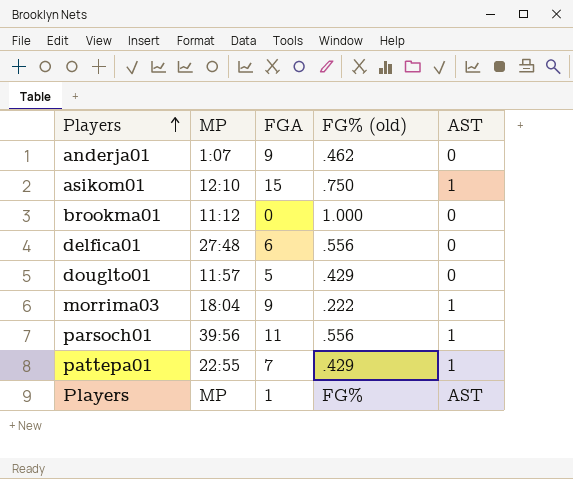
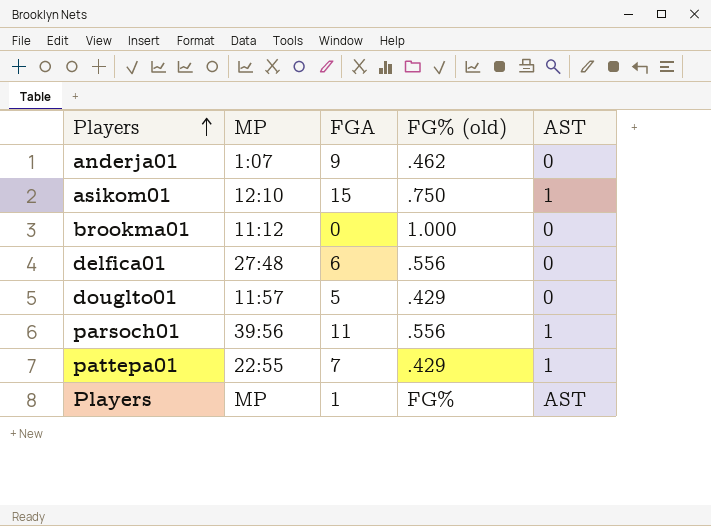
row morrima03: 18:04 | 9 | .222 | 1 -> none

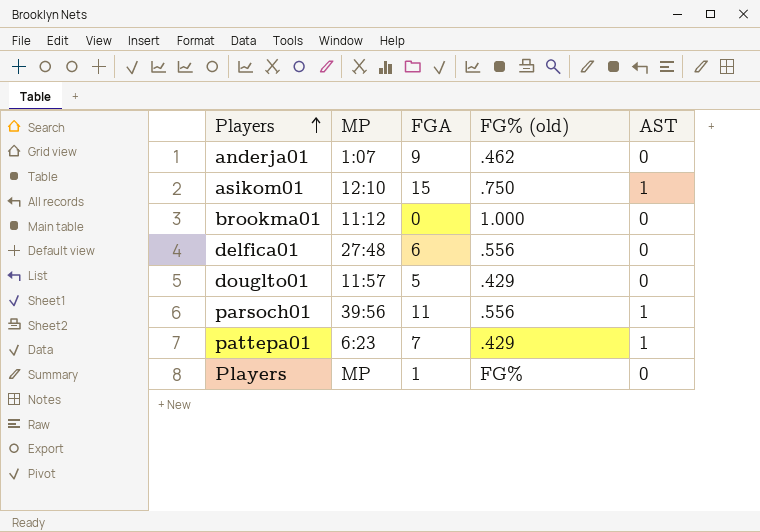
pattepa01 | MP: 22:55 -> 6:23
Players | AST: AST -> 0

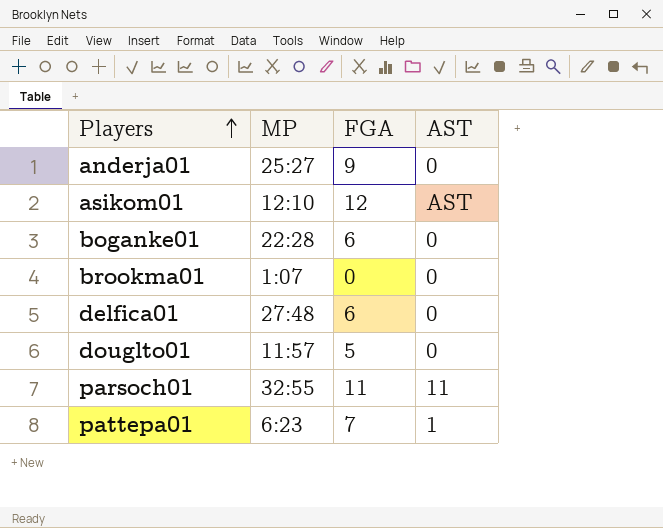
column FG% (old) | position: 4 -> none
row Players: MP | 1 | FG% | 0 -> none
anderja01 | MP: 1:07 -> 25:27
asikom01 | FGA: 15 -> 12
asikom01 | AST: 1 -> AST
row boganke01: none -> 22:28 | 6 | 0
brookma01 | MP: 11:12 -> 1:07
parsoch01 | MP: 39:56 -> 32:55
parsoch01 | AST: 1 -> 11

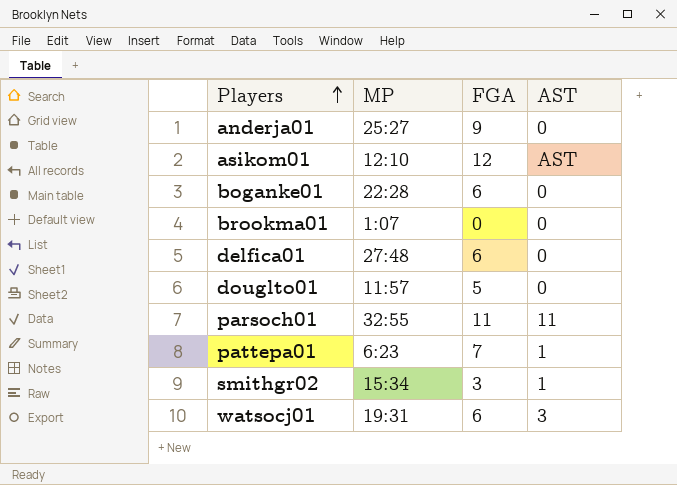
row smithgr02: none -> 15:34 | 3 | 1
row watsocj01: none -> 19:31 | 6 | 3

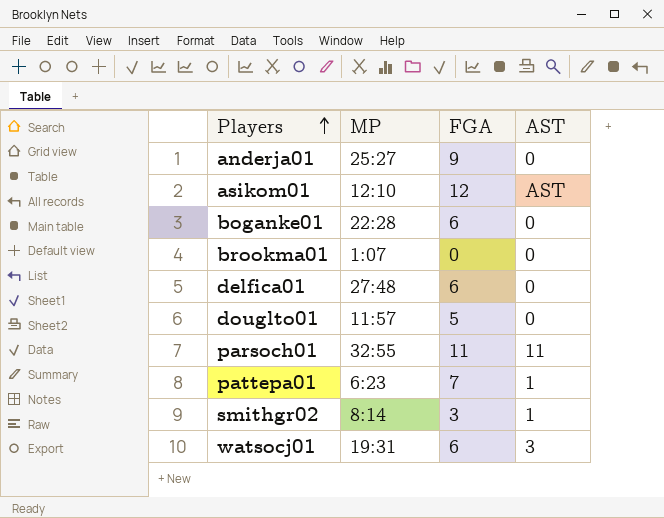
smithgr02 | MP: 15:34 -> 8:14

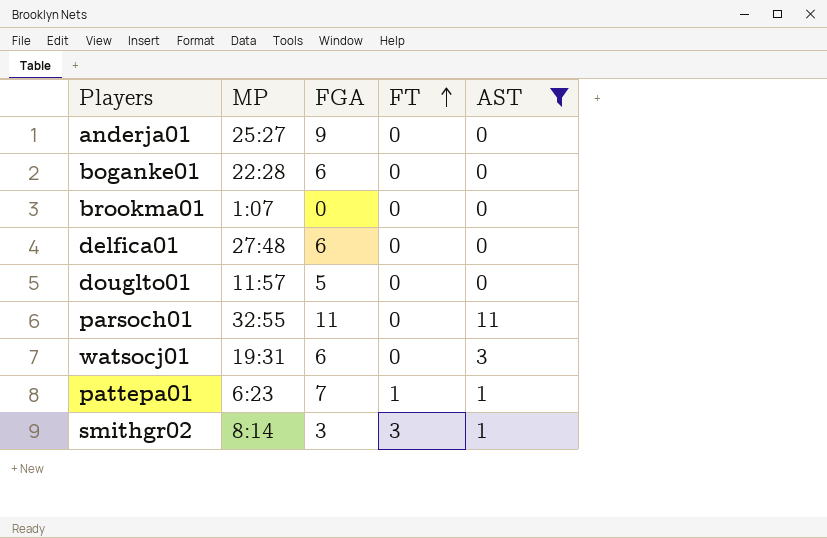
filter: none -> AST != AST
row order: Players ascending -> FT ascending
column FT | position: none -> 4

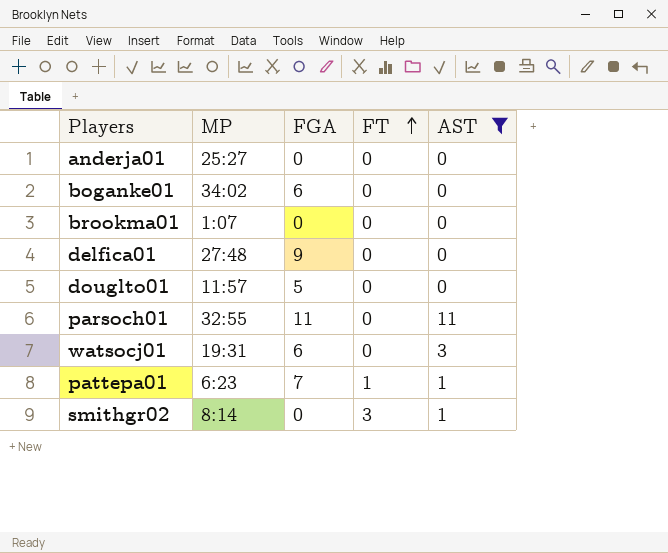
anderja01 | FGA: 9 -> 0
boganke01 | MP: 22:28 -> 34:02
delfica01 | FGA: 6 -> 9
smithgr02 | FGA: 3 -> 0

